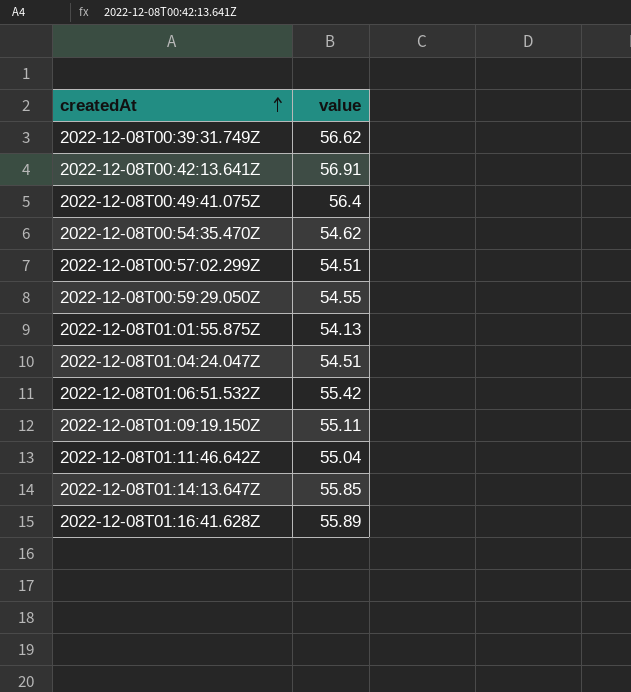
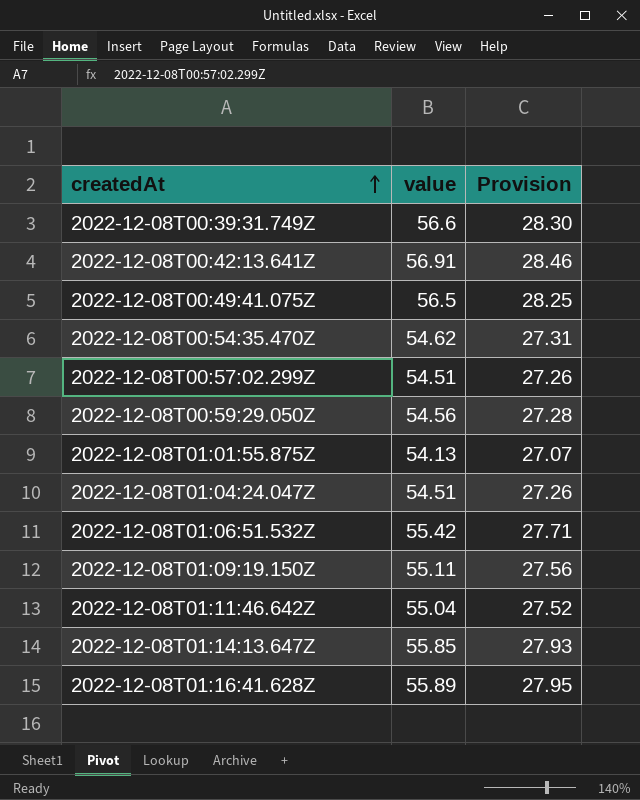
column Provision | formula: none -> [value] * 0.5
2022-12-08T00:39:31.749Z | value: 56.62 -> 56.6
2022-12-08T00:49:41.075Z | value: 56.4 -> 56.5
2022-12-08T00:59:29.050Z | value: 54.55 -> 54.56

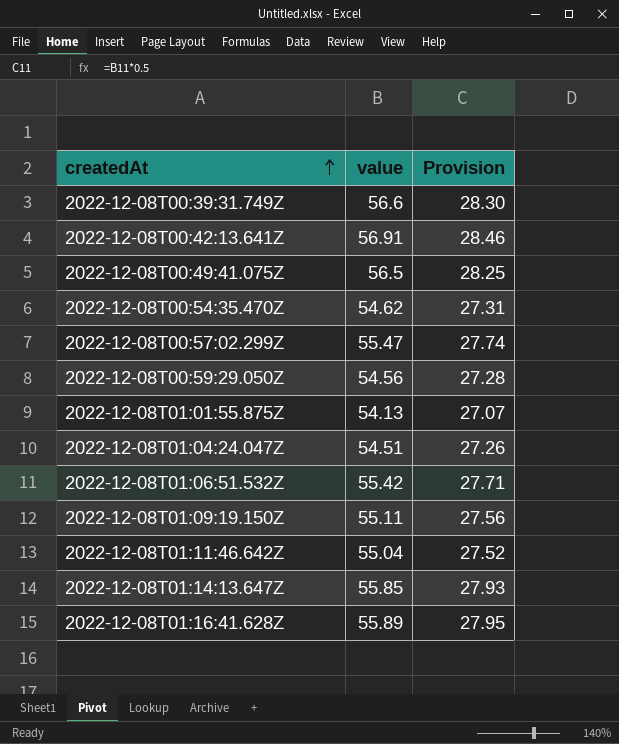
2022-12-08T00:57:02.299Z | value: 54.51 -> 55.47
2022-12-08T00:57:02.299Z | Provision: 27.26 -> 27.74

